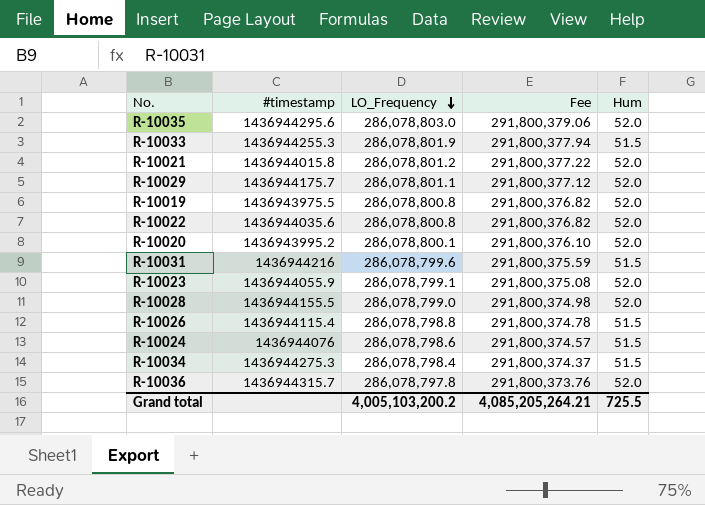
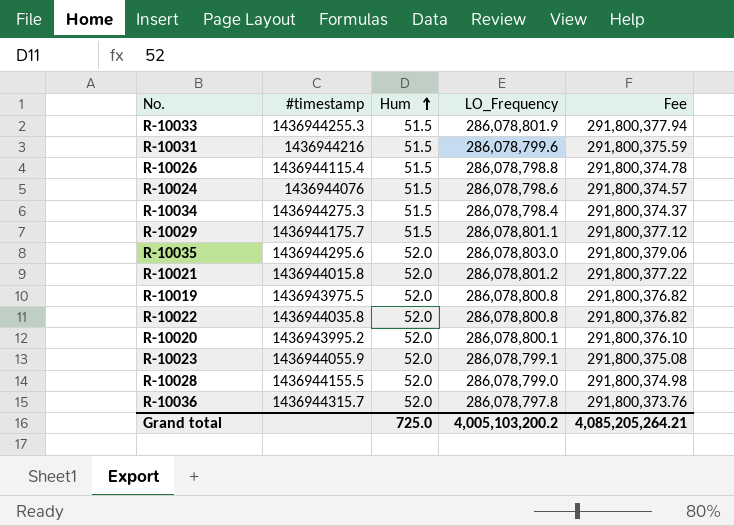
row order: LO_Frequency descending -> Hum ascending
column Hum | position: 5 -> 3
R-10029 | Hum: 52.0 -> 51.5
R-10022 | #timestamp: 1436944035.6 -> 1436944035.8
Grand total | Hum: 725.5 -> 725.0

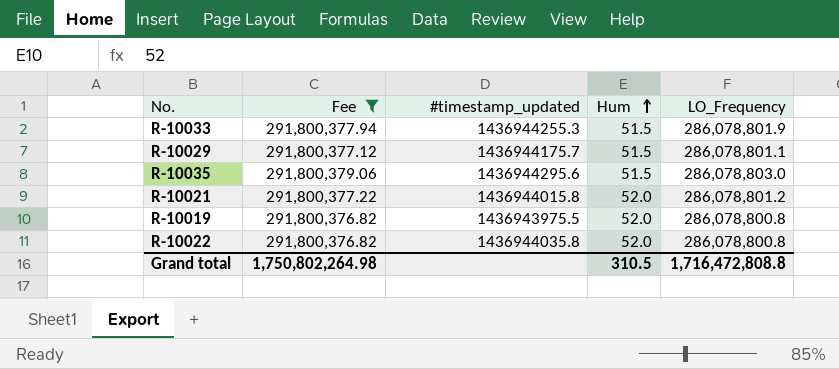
filter: none -> Fee >= 291,800,376.82
column Fee | position: 5 -> 2
column name: #timestamp -> #timestamp_updated
R-10035 | Hum: 52.0 -> 51.5
Grand total | Fee: 4,085,205,264.21 -> 1,750,802,264.98
Grand total | Hum: 725.0 -> 310.5
Grand total | LO_Frequency: 4,005,103,200.2 -> 1,716,472,808.8

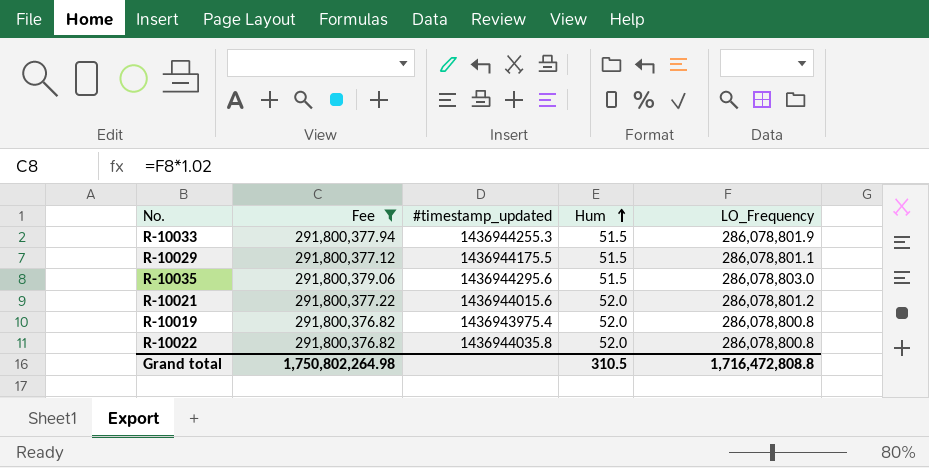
R-10029 | #timestamp_updated: 1436944175.7 -> 1436944175.5
R-10021 | #timestamp_updated: 1436944015.8 -> 1436944015.6
R-10019 | #timestamp_updated: 1436943975.5 -> 1436943975.4

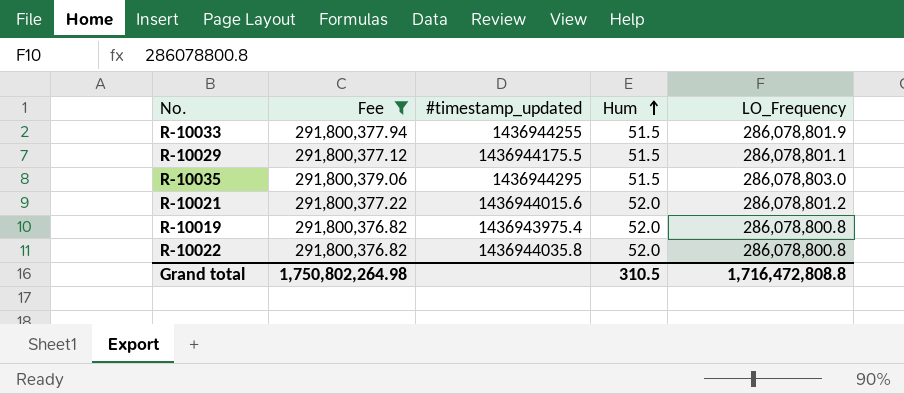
R-10033 | #timestamp_updated: 1436944255.3 -> 1436944255
R-10035 | #timestamp_updated: 1436944295.6 -> 1436944295

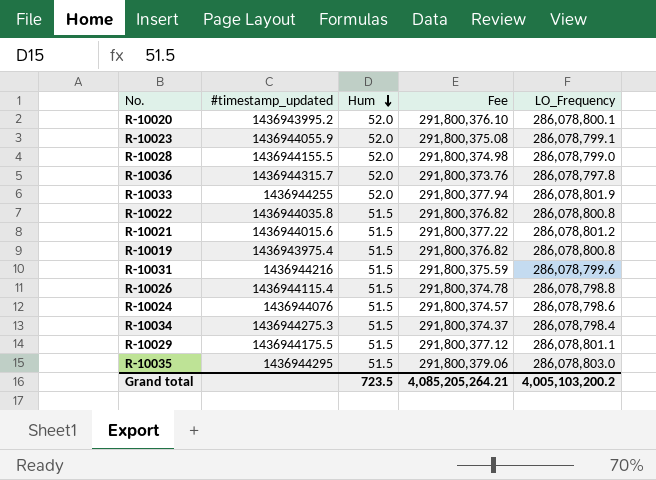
filter: Fee >= 291,800,376.82 -> none
row order: Hum ascending -> Hum descending
column Fee | position: 2 -> 4
R-10033 | Hum: 51.5 -> 52.0
R-10022 | Hum: 52.0 -> 51.5
R-10021 | Hum: 52.0 -> 51.5
R-10019 | Hum: 52.0 -> 51.5
Grand total | Hum: 310.5 -> 723.5
Grand total | Fee: 1,750,802,264.98 -> 4,085,205,264.21
Grand total | LO_Frequency: 1,716,472,808.8 -> 4,005,103,200.2

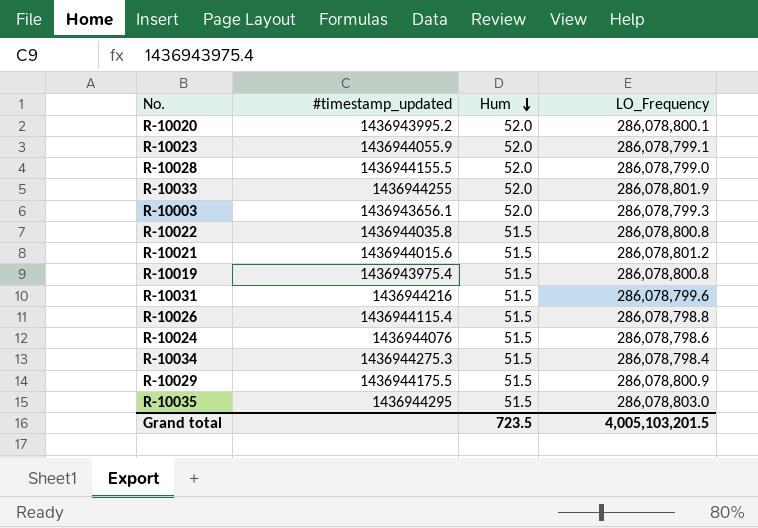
column Fee | formula: [LO_Frequency] * 1.02 -> none
row R-10036: 1436944315.7 | 52.0 | 291,800,373.76 | 286,078,797.8 -> none
row R-10003: none -> 1436943656.1 | 52.0 | 286,078,799.3
R-10029 | LO_Frequency: 286,078,801.1 -> 286,078,800.9
Grand total | LO_Frequency: 4,005,103,200.2 -> 4,005,103,201.5

